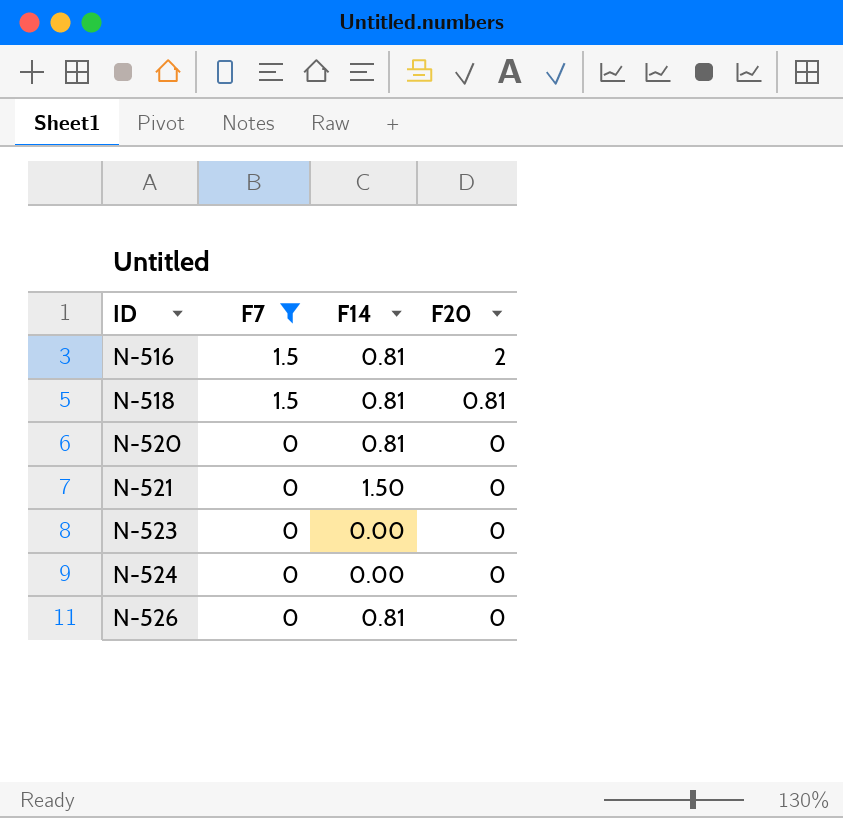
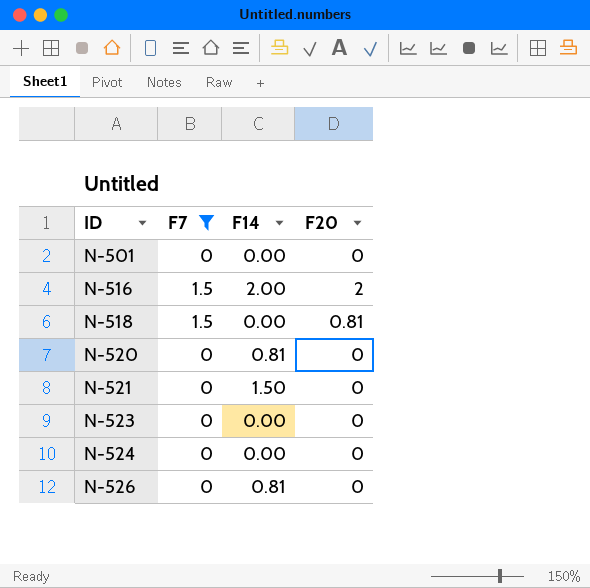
row N-501: none -> 0 | 0.00 | 0
N-516 | F14: 0.81 -> 2.00
N-518 | F14: 0.81 -> 0.00

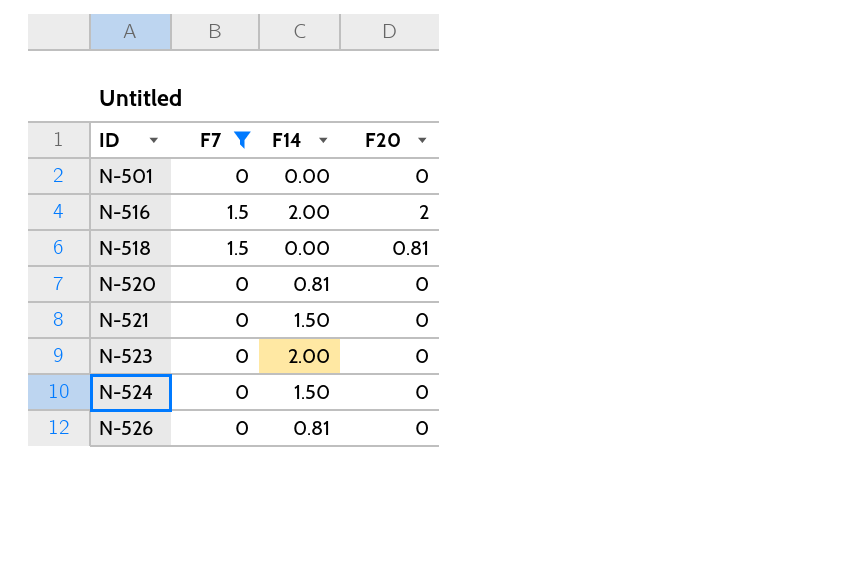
N-523 | F14: 0.00 -> 2.00
N-524 | F14: 0.00 -> 1.50

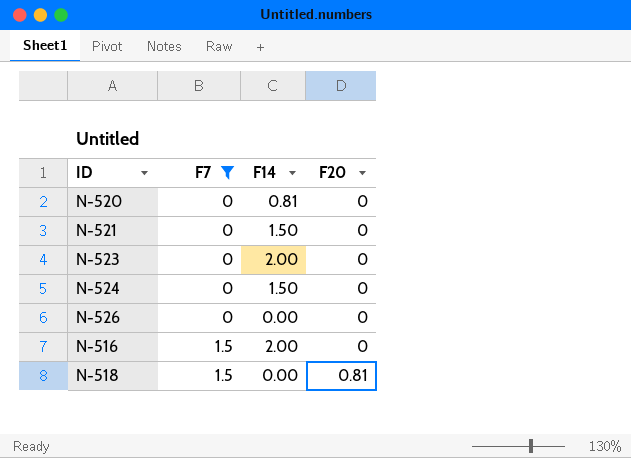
row order: ID ascending -> F7 ascending
row N-501: 0 | 0.00 | 0 -> none
N-526 | F14: 0.81 -> 0.00
N-516 | F20: 2 -> 0

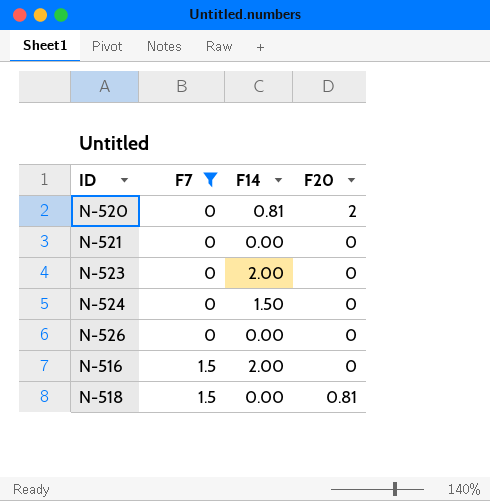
N-520 | F20: 0 -> 2
N-521 | F14: 1.50 -> 0.00

